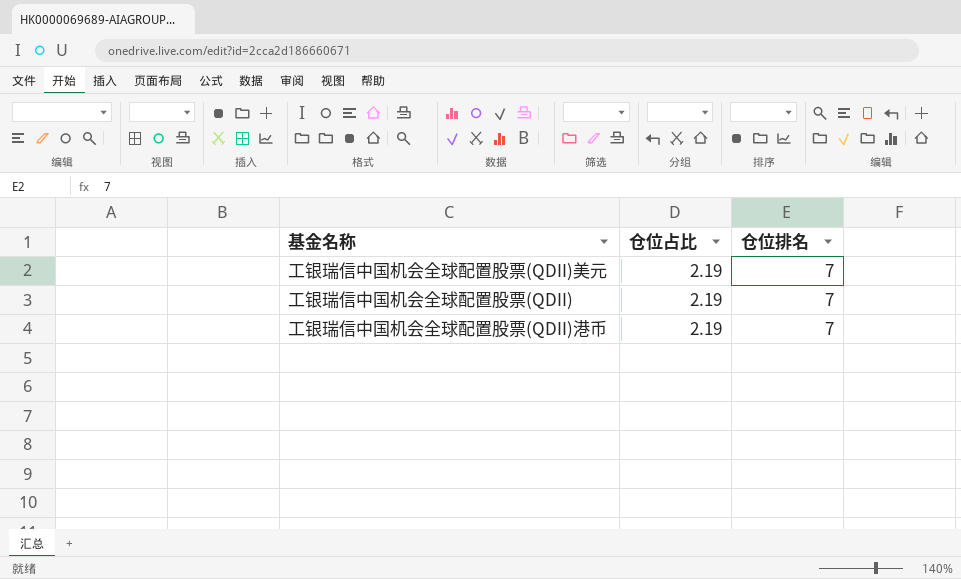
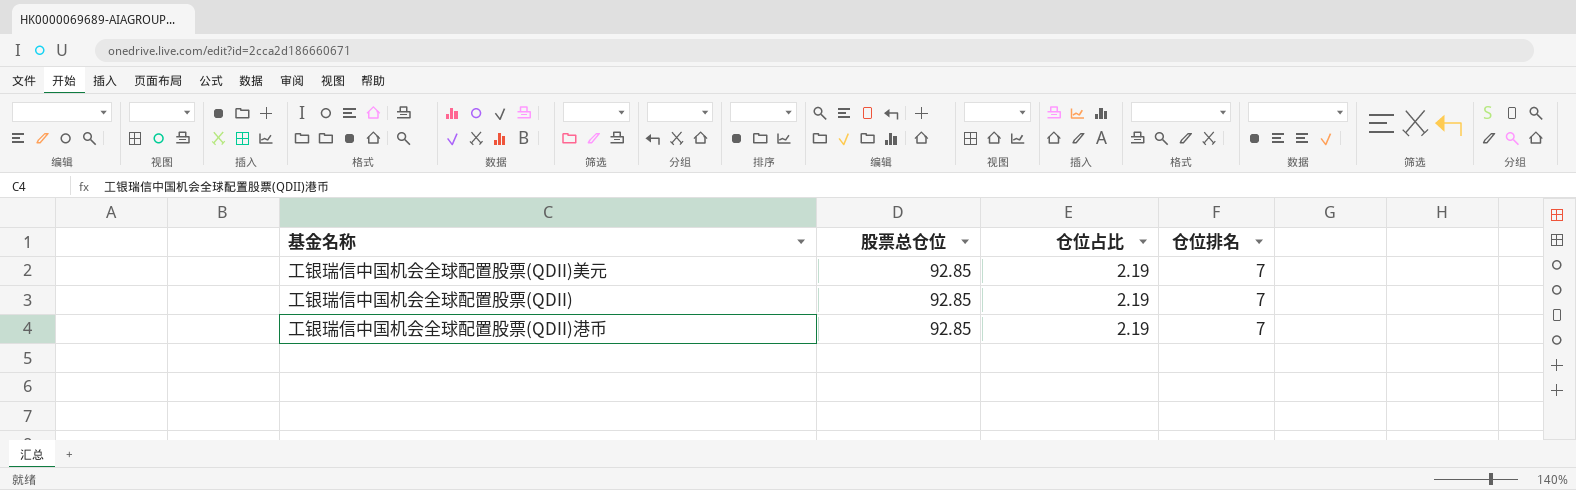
column 股票总仓位 | position: none -> 2

